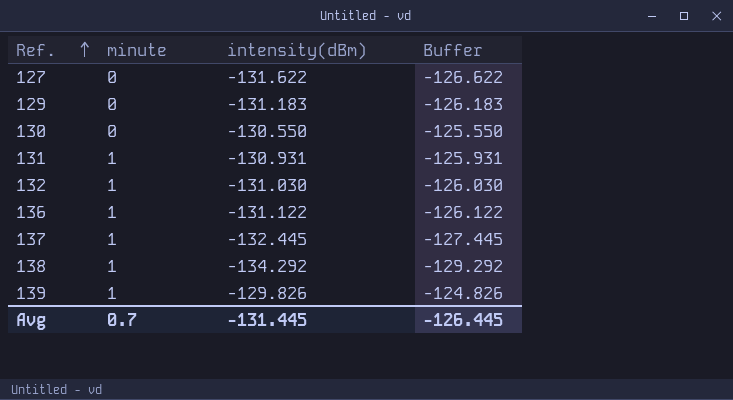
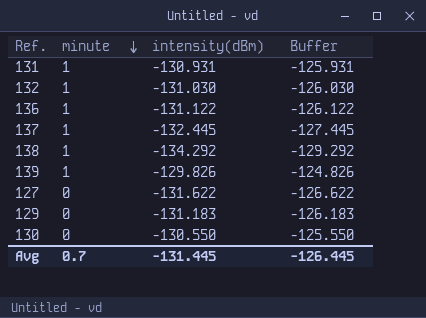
row order: Ref. ascending -> minute descending

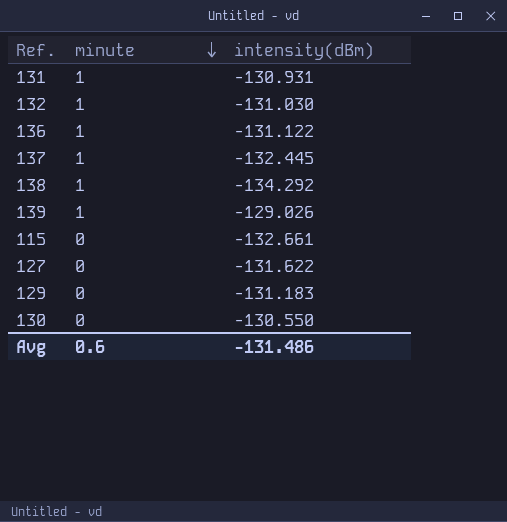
column Buffer | formula: [intensity(dBm)] + 5 -> none
139 | intensity(dBm): -129.826 -> -129.026
row 115: none -> 0 | -132.661
Avg | minute: 0.7 -> 0.6
Avg | intensity(dBm): -131.445 -> -131.486

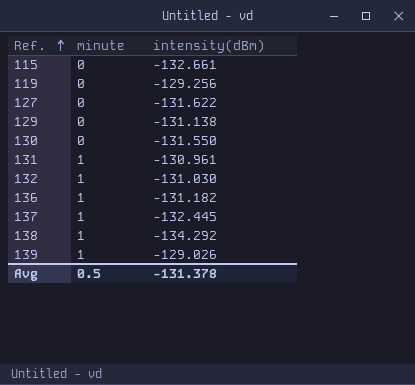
row order: minute descending -> Ref. ascending
row 119: none -> 0 | -129.256
129 | intensity(dBm): -131.183 -> -131.138
130 | intensity(dBm): -130.550 -> -131.550
131 | intensity(dBm): -130.931 -> -130.961
136 | intensity(dBm): -131.122 -> -131.182
Avg | minute: 0.6 -> 0.5
Avg | intensity(dBm): -131.486 -> -131.378

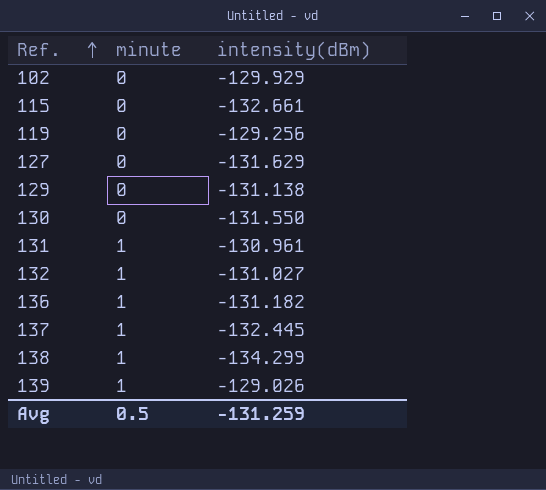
row 102: none -> 0 | -129.929
127 | intensity(dBm): -131.622 -> -131.629
132 | intensity(dBm): -131.030 -> -131.027
138 | intensity(dBm): -134.292 -> -134.299
Avg | intensity(dBm): -131.378 -> -131.259

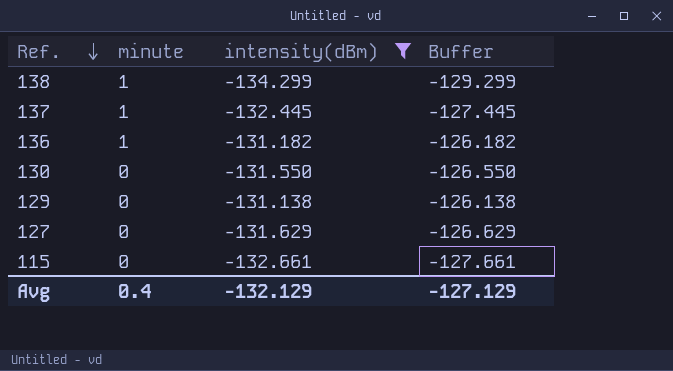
filter: none -> intensity(dBm) <= -131.138
row order: Ref. ascending -> Ref. descending
column Buffer | formula: none -> [intensity(dBm)] + 5
Avg | minute: 0.5 -> 0.4
Avg | intensity(dBm): -131.259 -> -132.129

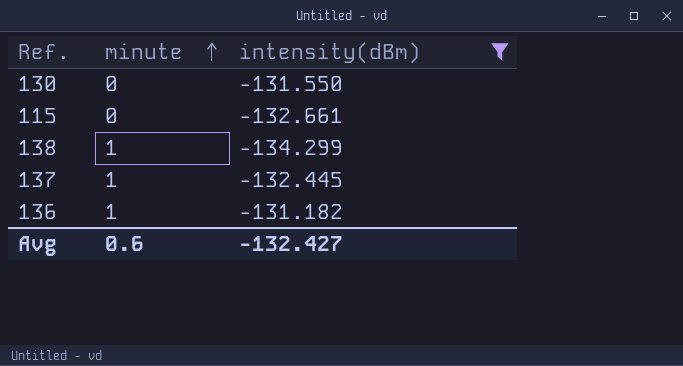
row order: Ref. descending -> minute ascending
column Buffer | formula: [intensity(dBm)] + 5 -> none
row 129: 0 | -131.138 | -126.138 -> none
row 127: 0 | -131.629 | -126.629 -> none
Avg | minute: 0.4 -> 0.6
Avg | intensity(dBm): -132.129 -> -132.427

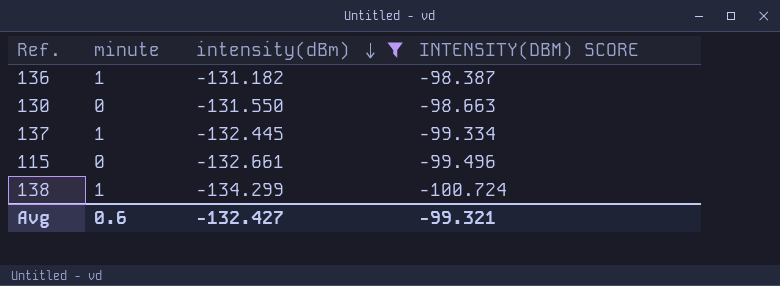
row order: minute ascending -> intensity(dBm) descending
column INTENSITY(DBM) SCORE | formula: none -> [intensity(dBm)] * 0.75

